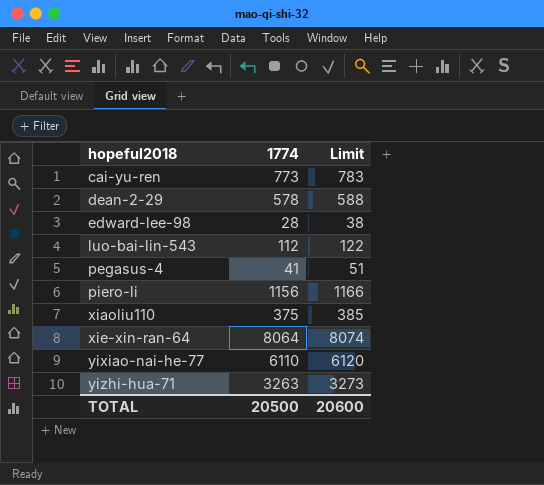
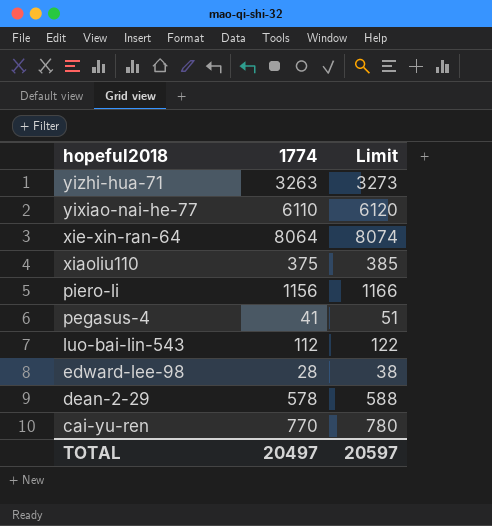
row order: hopeful2018 ascending -> hopeful2018 descending
cai-yu-ren | 1774: 773 -> 770
cai-yu-ren | Limit: 783 -> 780
TOTAL | 1774: 20500 -> 20497
TOTAL | Limit: 20600 -> 20597

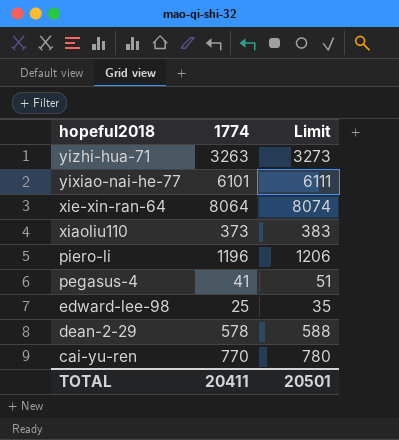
row luo-bai-lin-543: 112 | 122 -> none
yixiao-nai-he-77 | 1774: 6110 -> 6101
yixiao-nai-he-77 | Limit: 6120 -> 6111
xiaoliu110 | 1774: 375 -> 373
xiaoliu110 | Limit: 385 -> 383
piero-li | 1774: 1156 -> 1196
piero-li | Limit: 1166 -> 1206
edward-lee-98 | 1774: 28 -> 25
edward-lee-98 | Limit: 38 -> 35
TOTAL | 1774: 20497 -> 20411
TOTAL | Limit: 20597 -> 20501

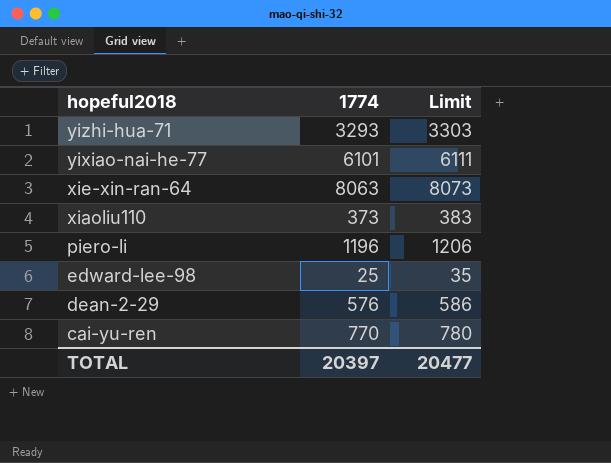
row pegasus-4: 41 | 51 -> none
yizhi-hua-71 | 1774: 3263 -> 3293
yizhi-hua-71 | Limit: 3273 -> 3303
xie-xin-ran-64 | 1774: 8064 -> 8063
xie-xin-ran-64 | Limit: 8074 -> 8073
dean-2-29 | 1774: 578 -> 576
dean-2-29 | Limit: 588 -> 586
TOTAL | 1774: 20411 -> 20397
TOTAL | Limit: 20501 -> 20477

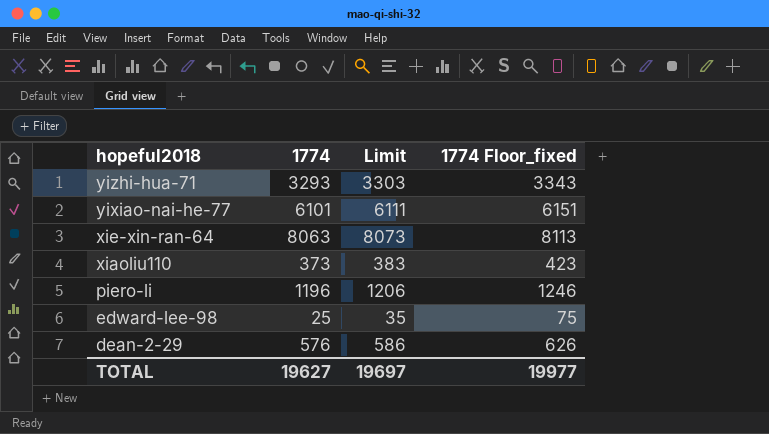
column 1774 Floor_fixed | formula: none -> [1774] + 50
row cai-yu-ren: 770 | 780 -> none
TOTAL | 1774: 20397 -> 19627
TOTAL | Limit: 20477 -> 19697

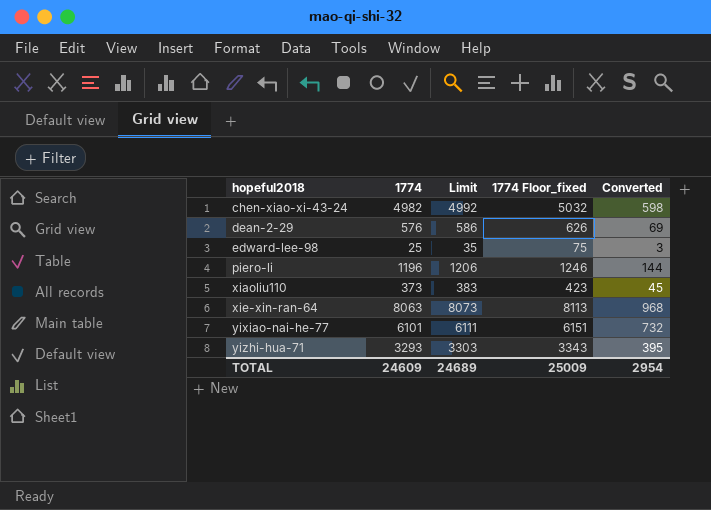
row order: hopeful2018 descending -> hopeful2018 ascending
column Converted | formula: none -> [1774] * 0.12
row chen-xiao-xi-43-24: none -> 4982 | 4992 | 5032 | 598
TOTAL | 1774: 19627 -> 24609
TOTAL | Limit: 19697 -> 24689
TOTAL | 1774 Floor_fixed: 19977 -> 25009

